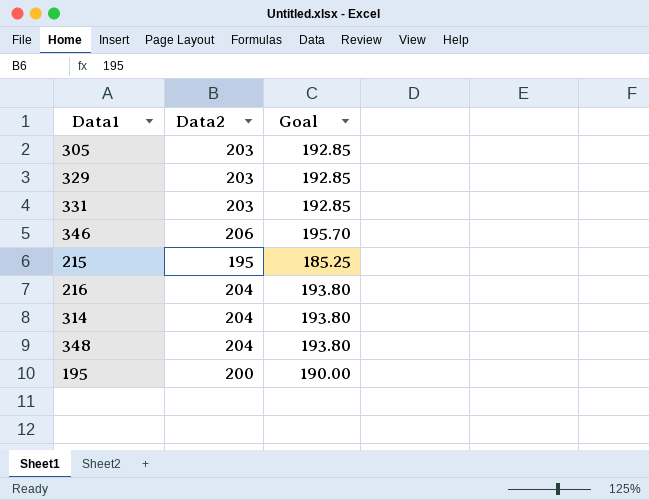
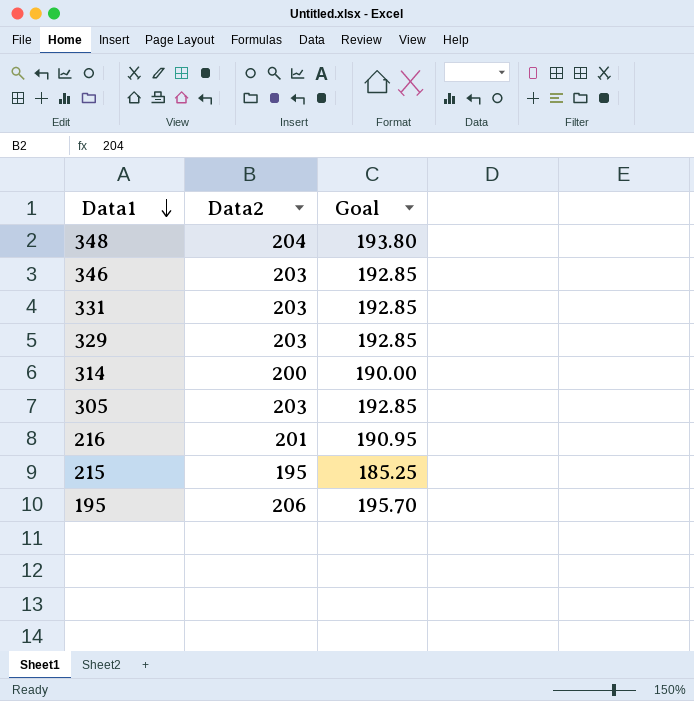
row order: none -> Data1 descending
346 | Data2: 206 -> 203
346 | Goal: 195.70 -> 192.85
314 | Data2: 204 -> 200
314 | Goal: 193.80 -> 190.00
216 | Data2: 204 -> 201
216 | Goal: 193.80 -> 190.95
195 | Data2: 200 -> 206
195 | Goal: 190.00 -> 195.70

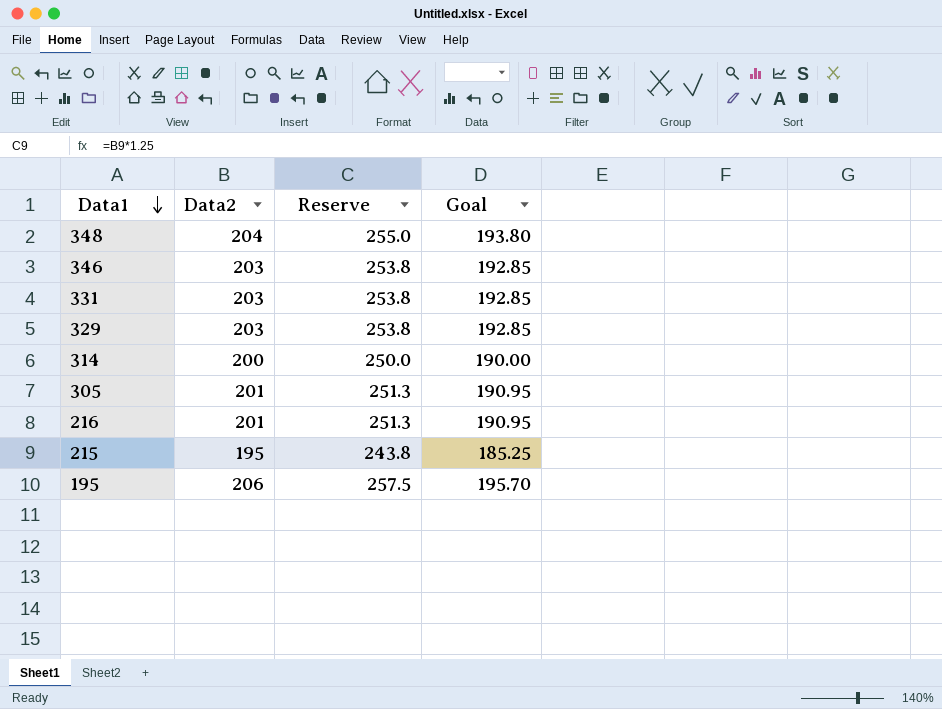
column Reserve | formula: none -> [Data2] * 1.25
305 | Data2: 203 -> 201
305 | Goal: 192.85 -> 190.95

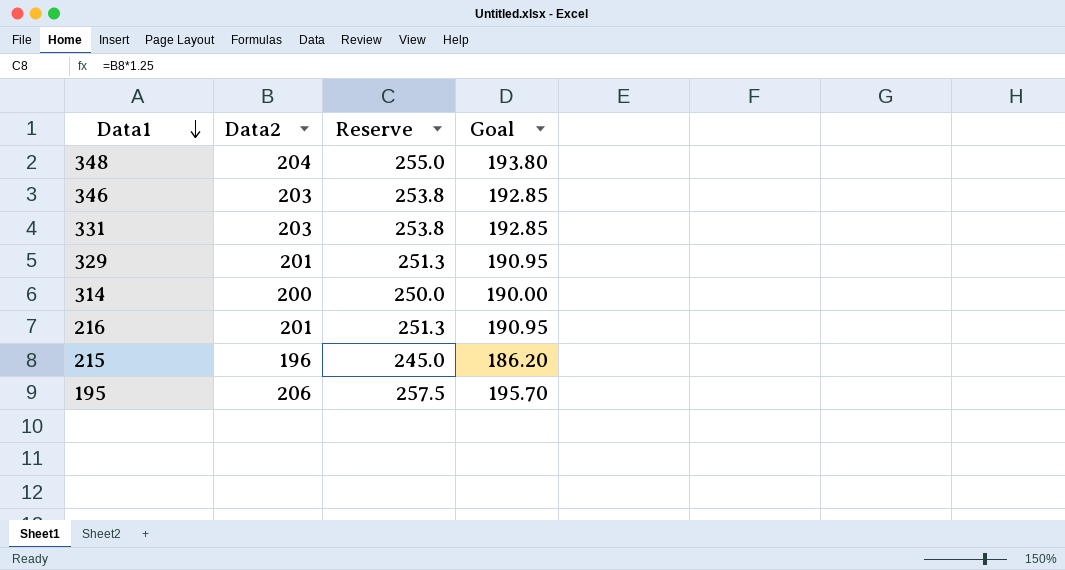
row 305: 201 | 251.3 | 190.95 -> none
329 | Data2: 203 -> 201
329 | Reserve: 253.8 -> 251.3
329 | Goal: 192.85 -> 190.95
215 | Data2: 195 -> 196
215 | Reserve: 243.8 -> 245.0
215 | Goal: 185.25 -> 186.20

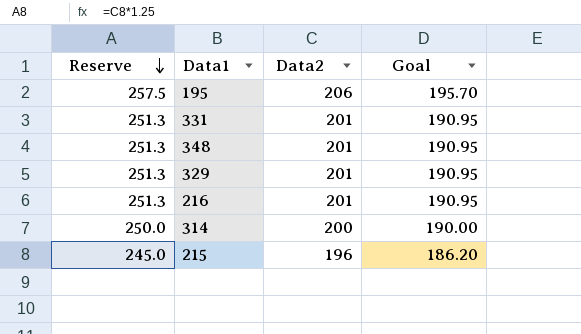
row order: Data1 descending -> Reserve descending
column Reserve | position: 3 -> 1
row 346: 203 | 253.8 | 192.85 -> none
331 | Reserve: 253.8 -> 251.3
331 | Data2: 203 -> 201
331 | Goal: 192.85 -> 190.95
348 | Reserve: 255.0 -> 251.3
348 | Data2: 204 -> 201
348 | Goal: 193.80 -> 190.95

